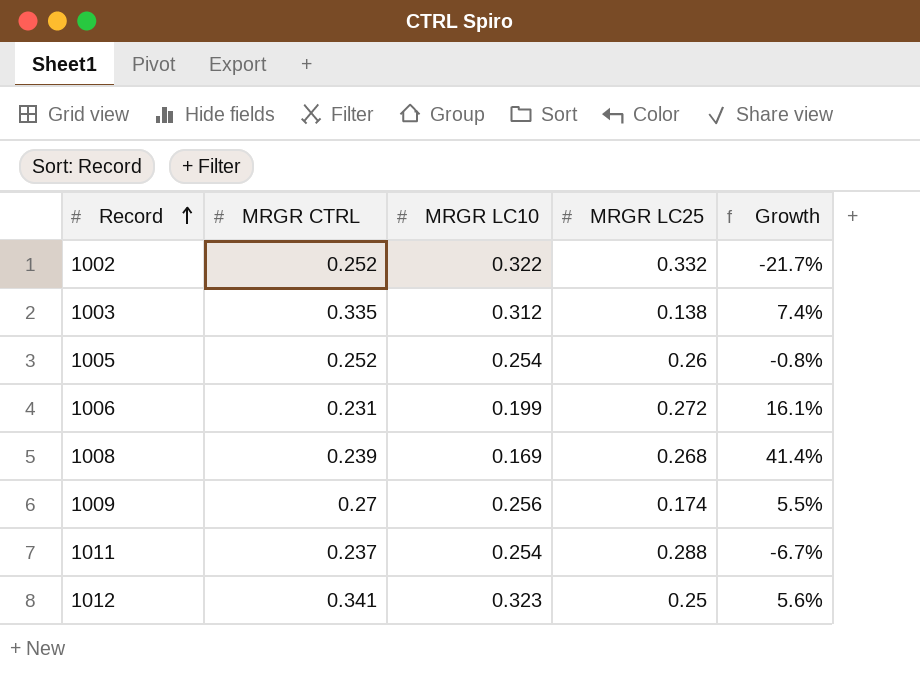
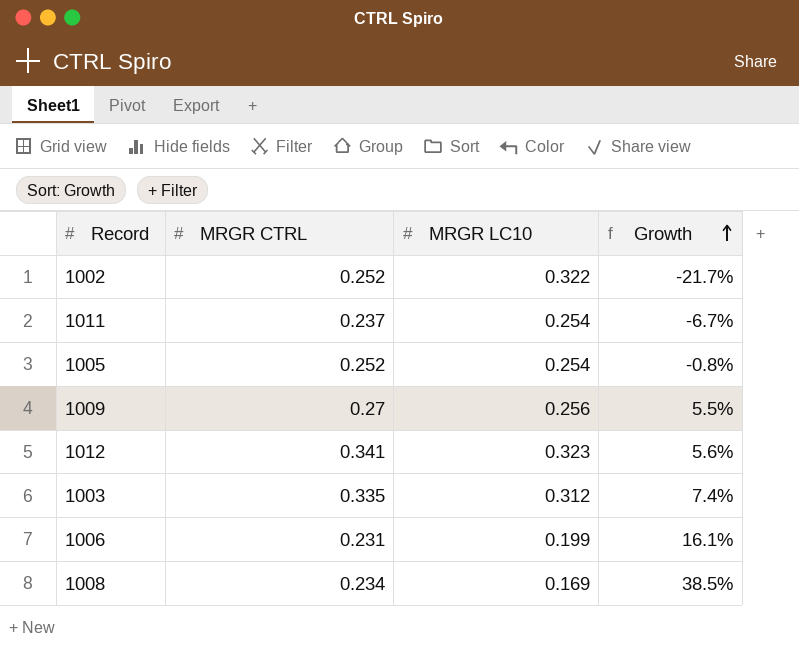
row order: Record ascending -> Growth ascending
column MRGR LC25 | position: 4 -> none
1008 | MRGR CTRL: 0.239 -> 0.234
1008 | Growth: 41.4% -> 38.5%

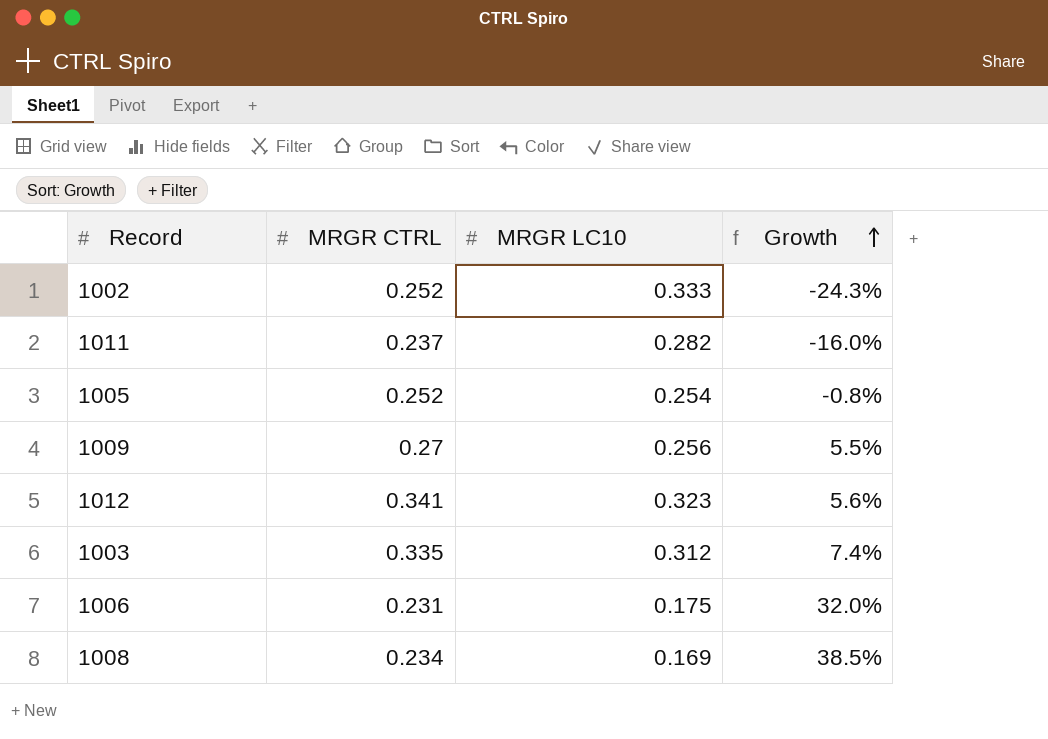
1002 | MRGR LC10: 0.322 -> 0.333
1002 | Growth: -21.7% -> -24.3%
1011 | MRGR LC10: 0.254 -> 0.282
1011 | Growth: -6.7% -> -16.0%
1006 | MRGR LC10: 0.199 -> 0.175
1006 | Growth: 16.1% -> 32.0%

